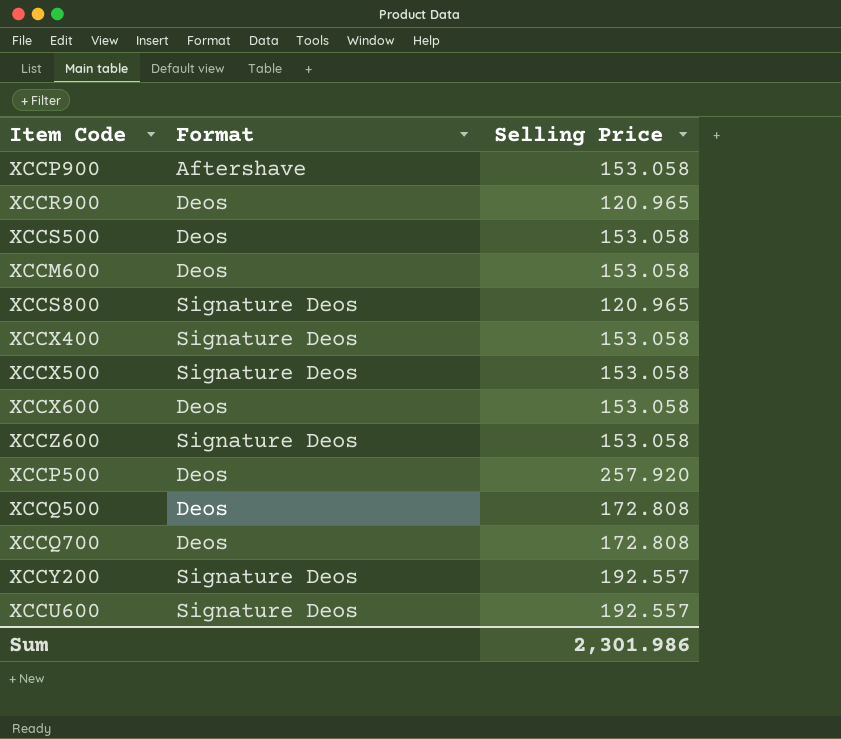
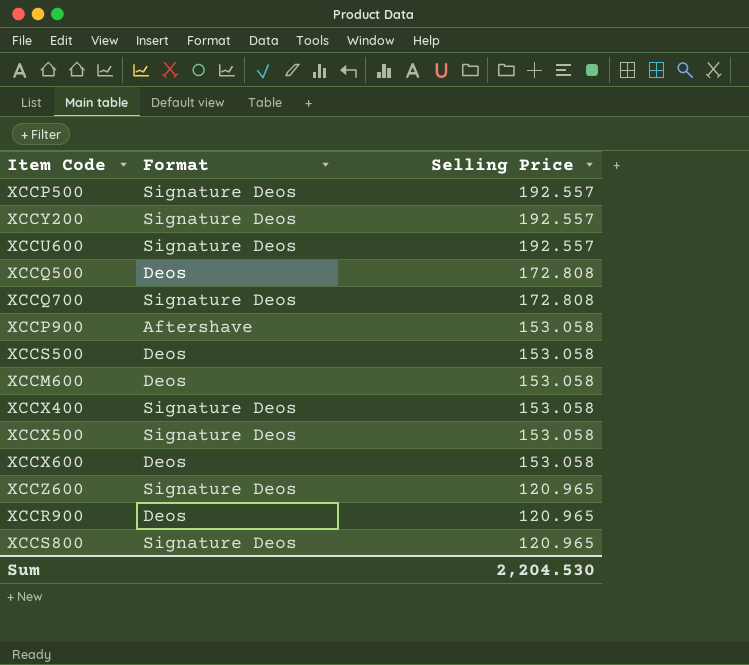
row order: none -> Selling Price descending
XCCP500 | Format: Deos -> Signature Deos
XCCP500 | Selling Price: 257.920 -> 192.557
XCCQ700 | Format: Deos -> Signature Deos
XCCZ600 | Selling Price: 153.058 -> 120.965
Sum | Selling Price: 2,301.986 -> 2,204.530

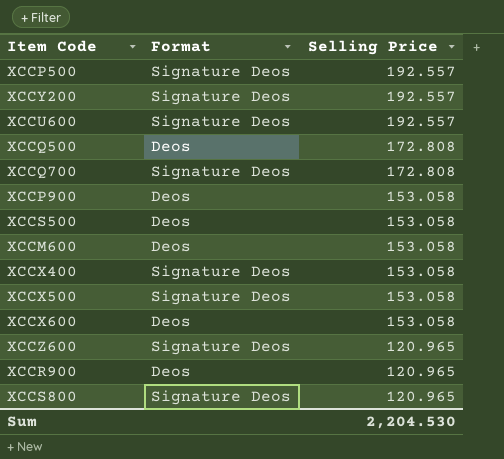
XCCP900 | Format: Aftershave -> Deos

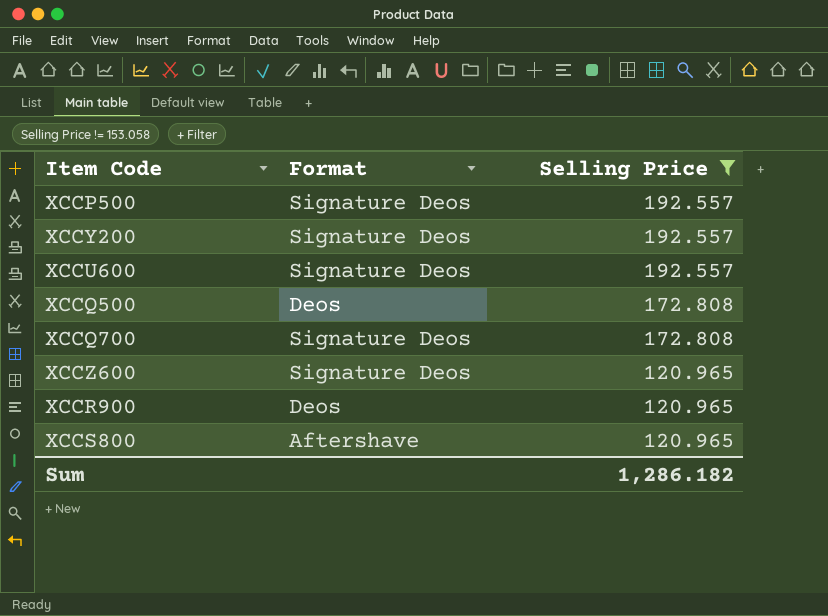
filter: none -> Selling Price != 153.058
XCCS800 | Format: Signature Deos -> Aftershave
Sum | Selling Price: 2,204.530 -> 1,286.182

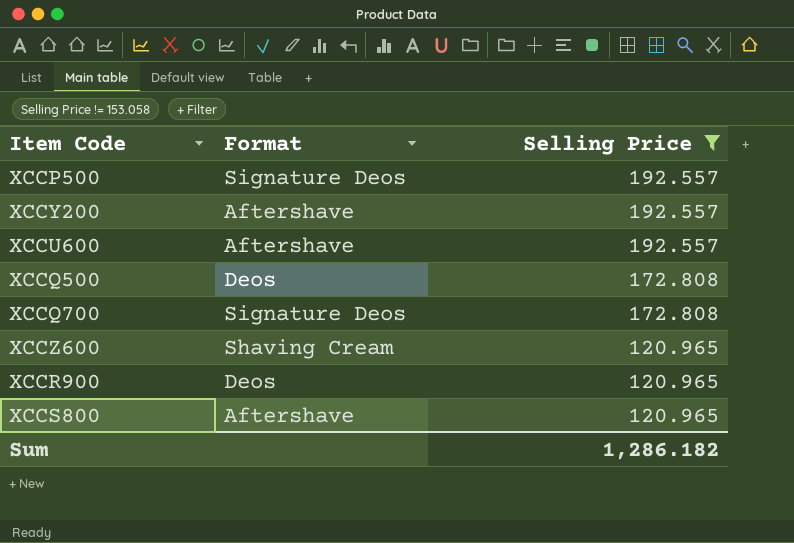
XCCY200 | Format: Signature Deos -> Aftershave
XCCU600 | Format: Signature Deos -> Aftershave
XCCZ600 | Format: Signature Deos -> Shaving Cream

